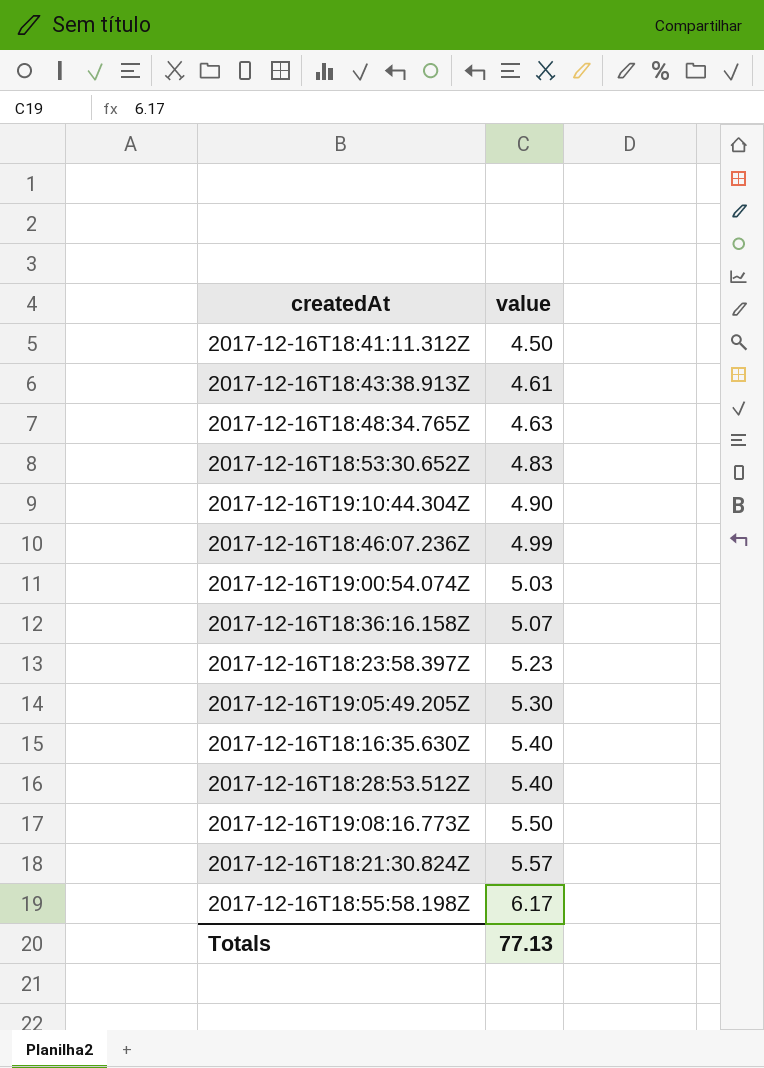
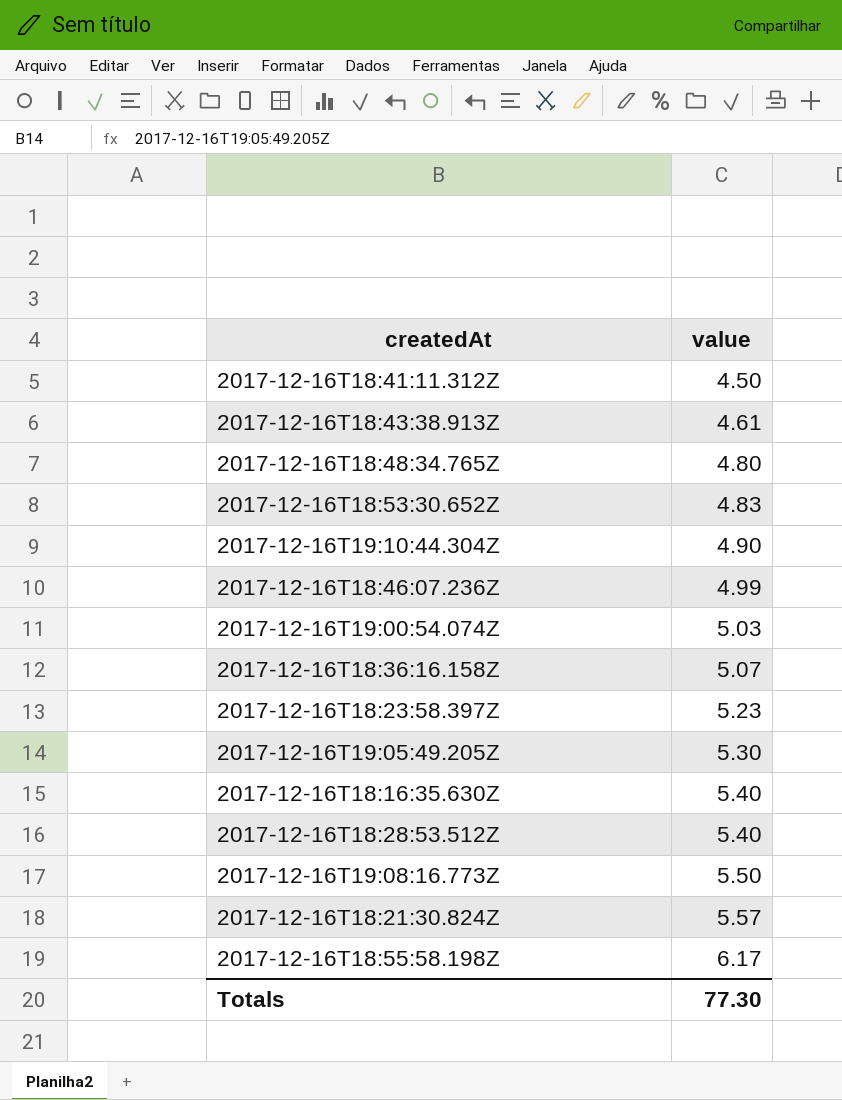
2017-12-16T18:48:34.765Z | value: 4.63 -> 4.80
Totals | value: 77.13 -> 77.30

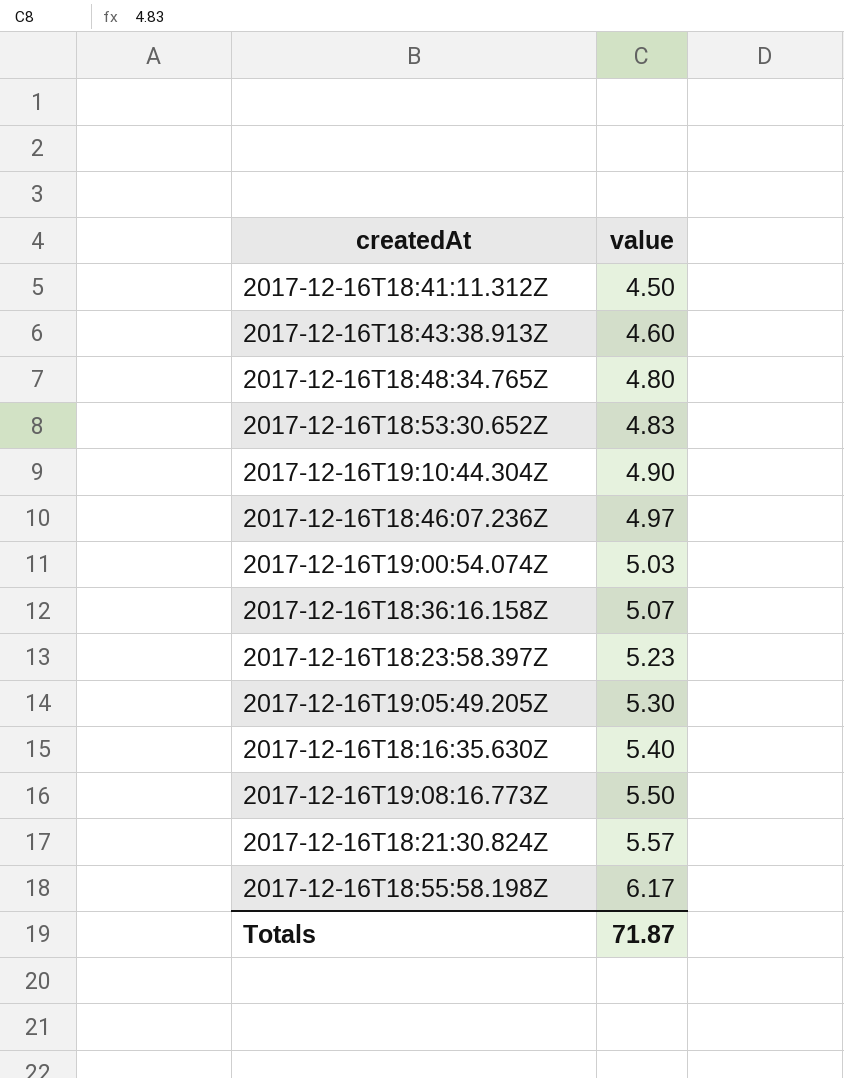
row 2017-12-16T18:28:53.512Z: 5.40 -> none
2017-12-16T18:43:38.913Z | value: 4.61 -> 4.60
2017-12-16T18:46:07.236Z | value: 4.99 -> 4.97
Totals | value: 77.30 -> 71.87

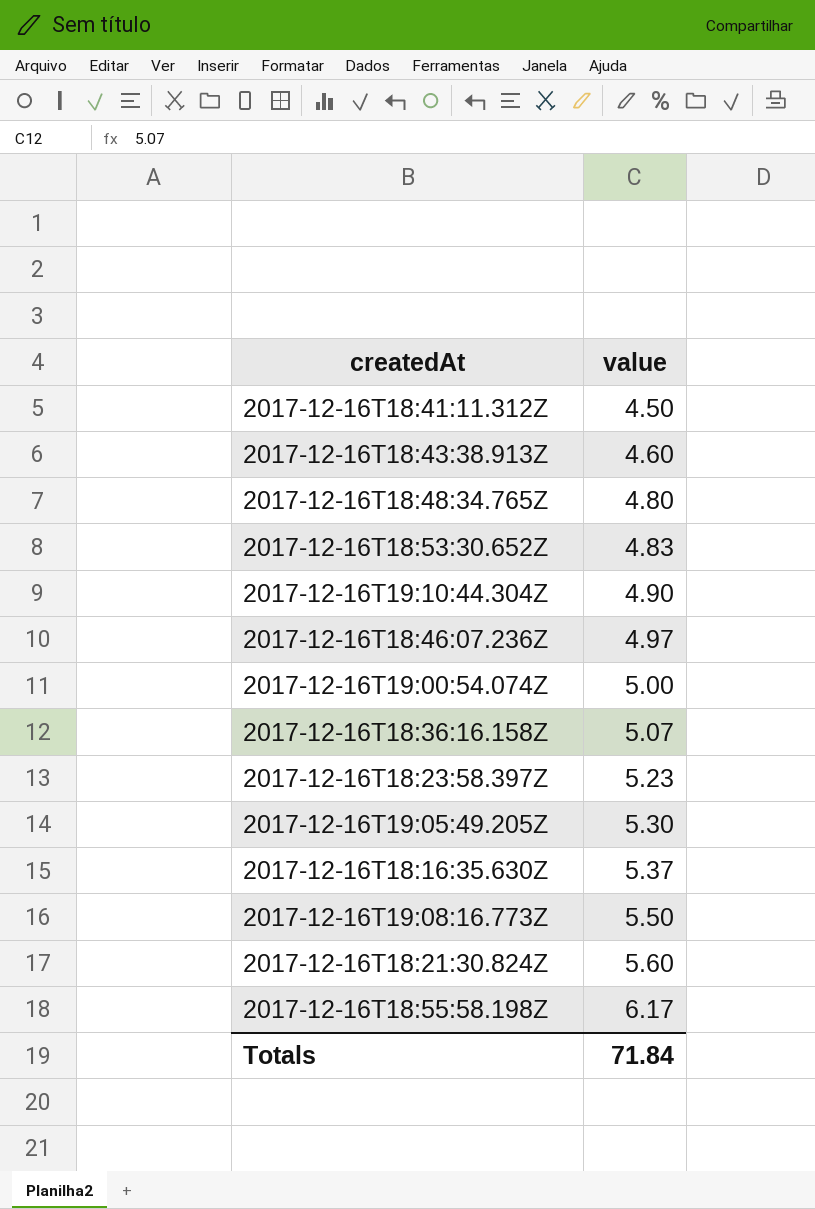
2017-12-16T19:00:54.074Z | value: 5.03 -> 5.00
2017-12-16T18:16:35.630Z | value: 5.40 -> 5.37
2017-12-16T18:21:30.824Z | value: 5.57 -> 5.60
Totals | value: 71.87 -> 71.84

